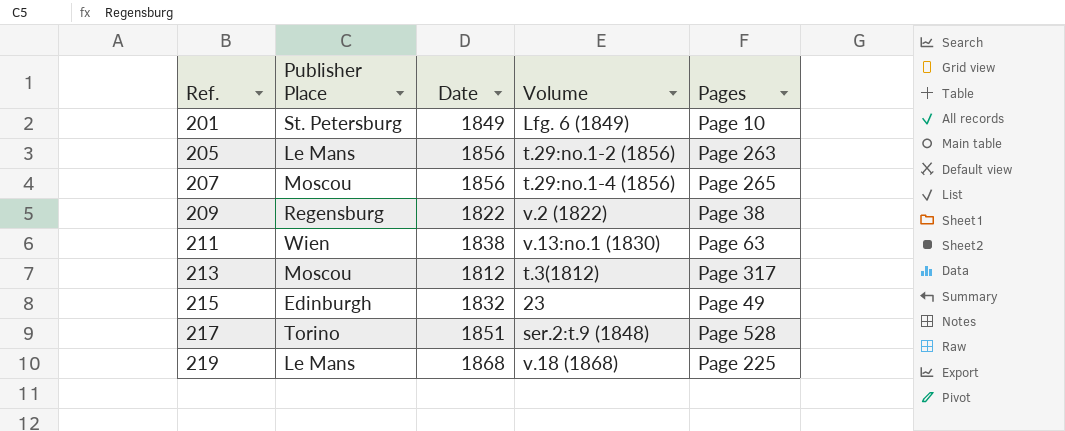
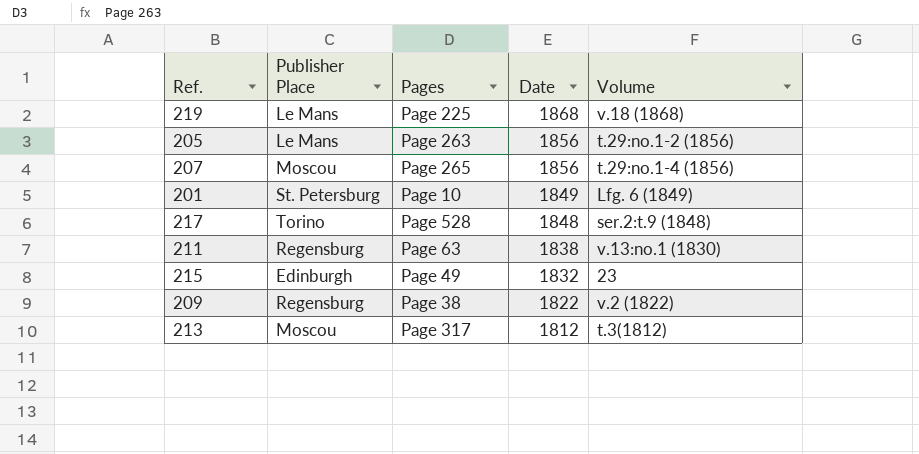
row order: Ref. ascending -> Date descending
column Pages | position: 5 -> 3
217 | Date: 1851 -> 1848
211 | Publisher Place: Wien -> Regensburg

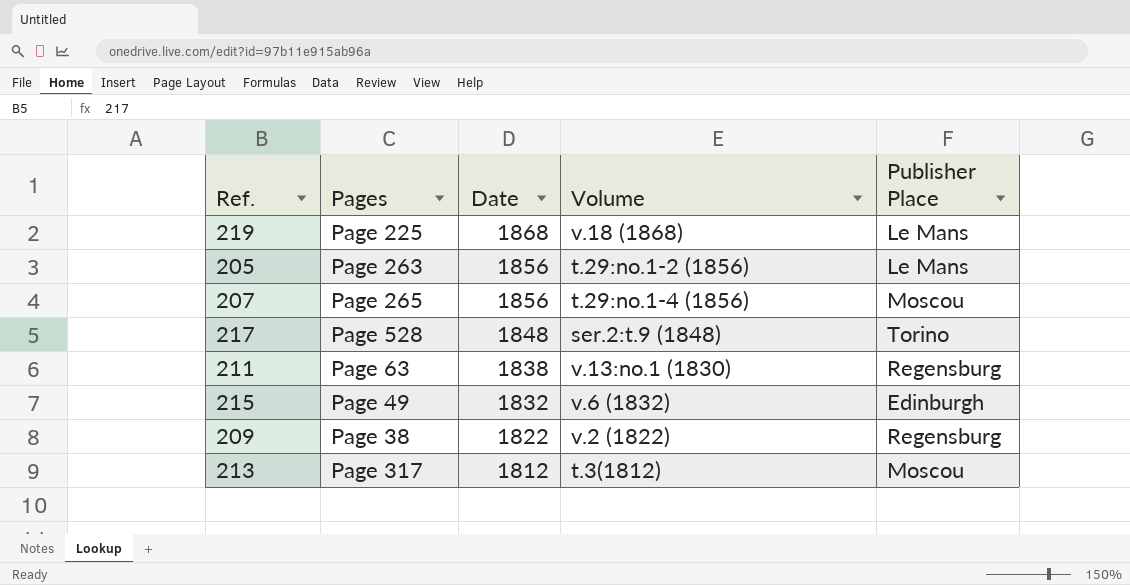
column Publisher Place | position: 2 -> 5
row 201: St. Petersburg | Page 10 | 1849 | Lfg. 6 (1849) -> none
215 | Volume: 23 -> v.6 (1832)

